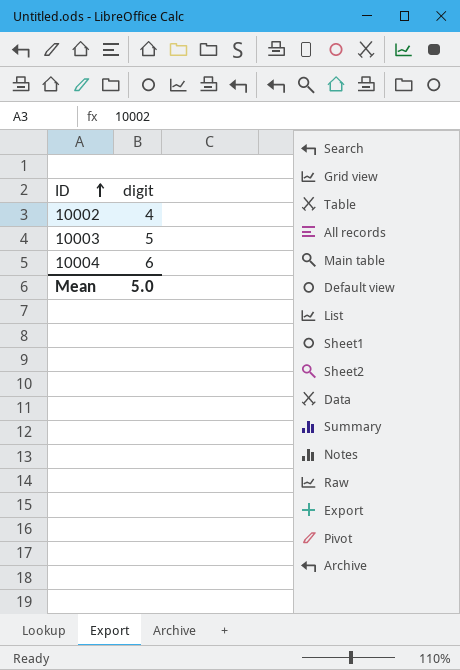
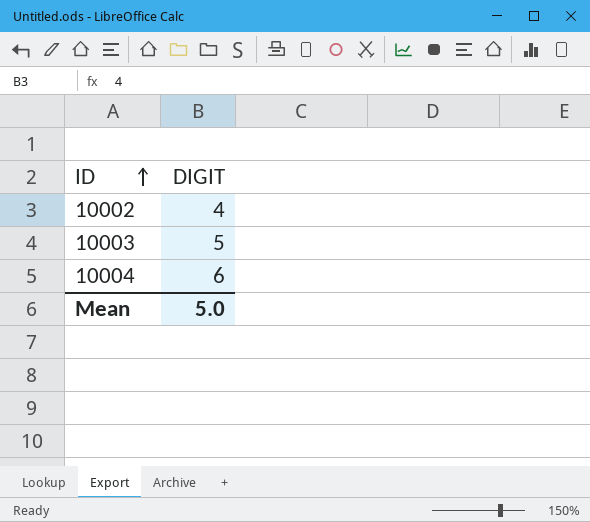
column name: digit -> DIGIT

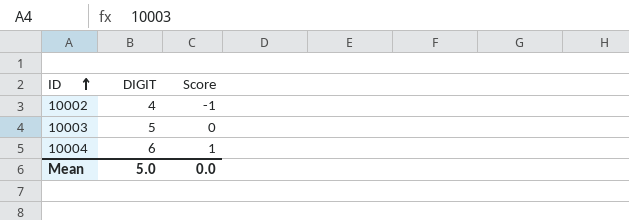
column Score | formula: none -> [DIGIT] - 5

